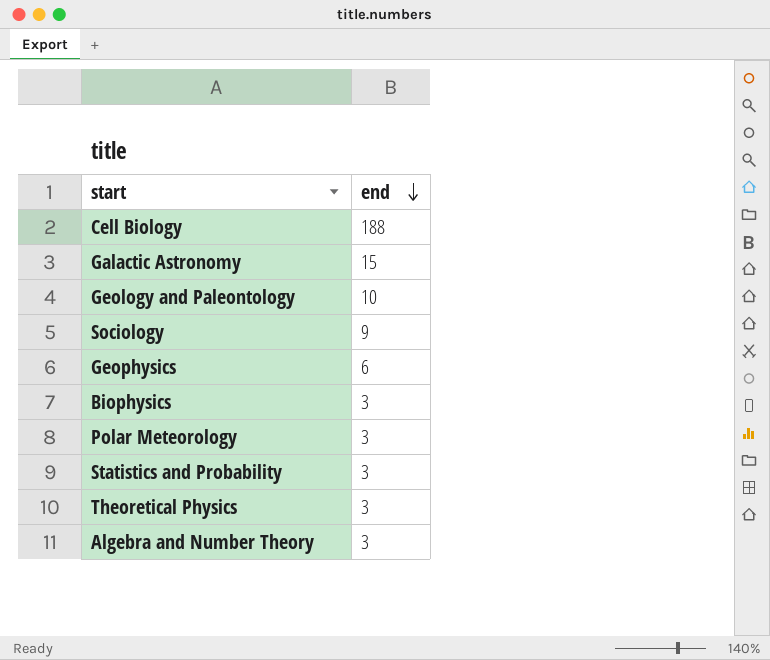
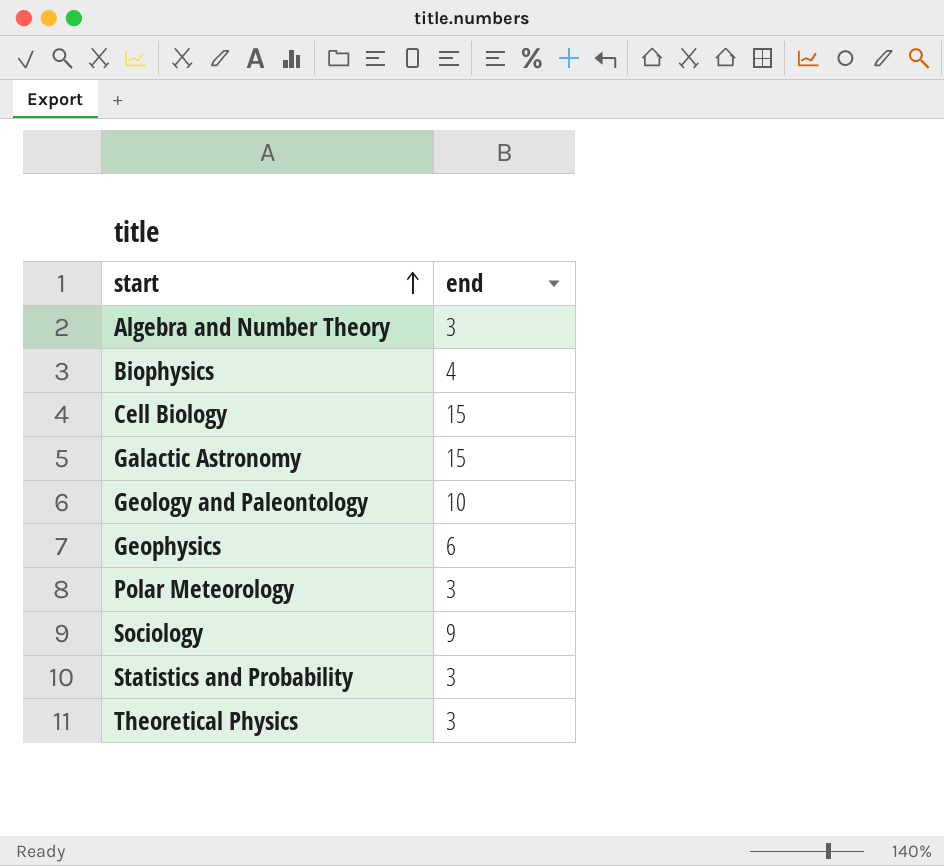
row order: end descending -> start ascending
Biophysics | end: 3 -> 4
Cell Biology | end: 188 -> 15

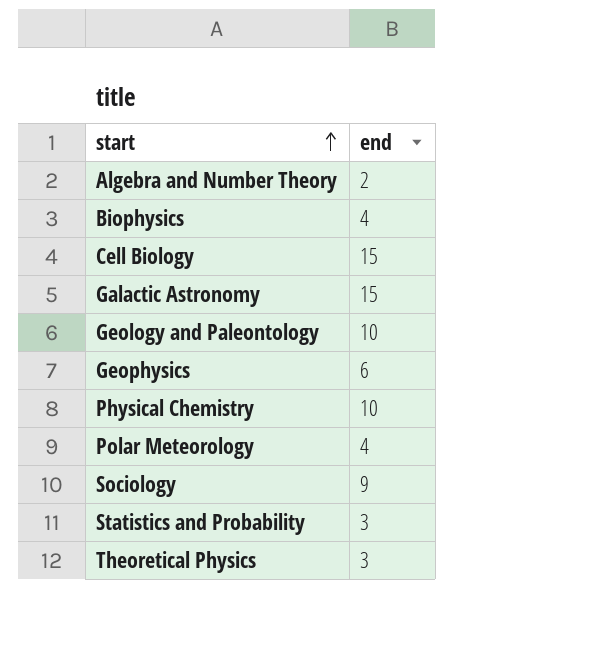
Algebra and Number Theory | end: 3 -> 2
row Physical Chemistry: none -> 10
Polar Meteorology | end: 3 -> 4

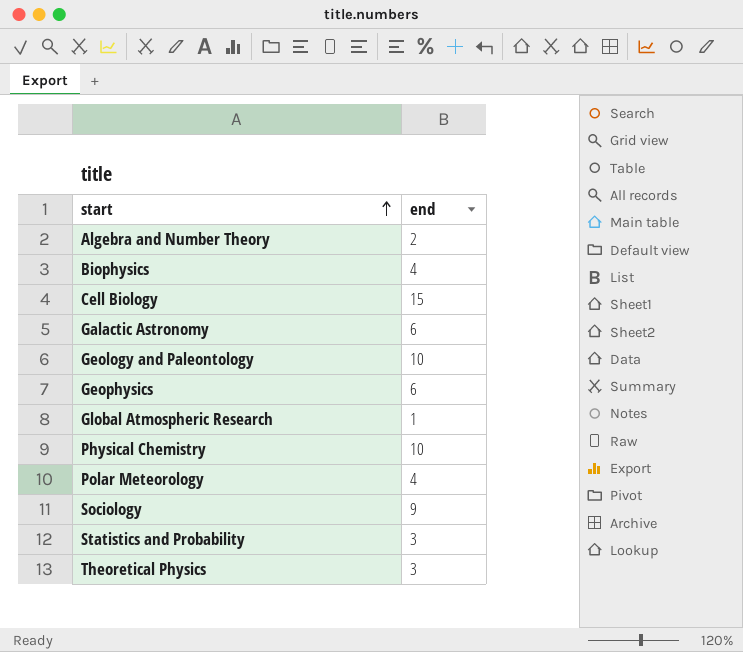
Galactic Astronomy | end: 15 -> 6
row Global Atmospheric Research: none -> 1

